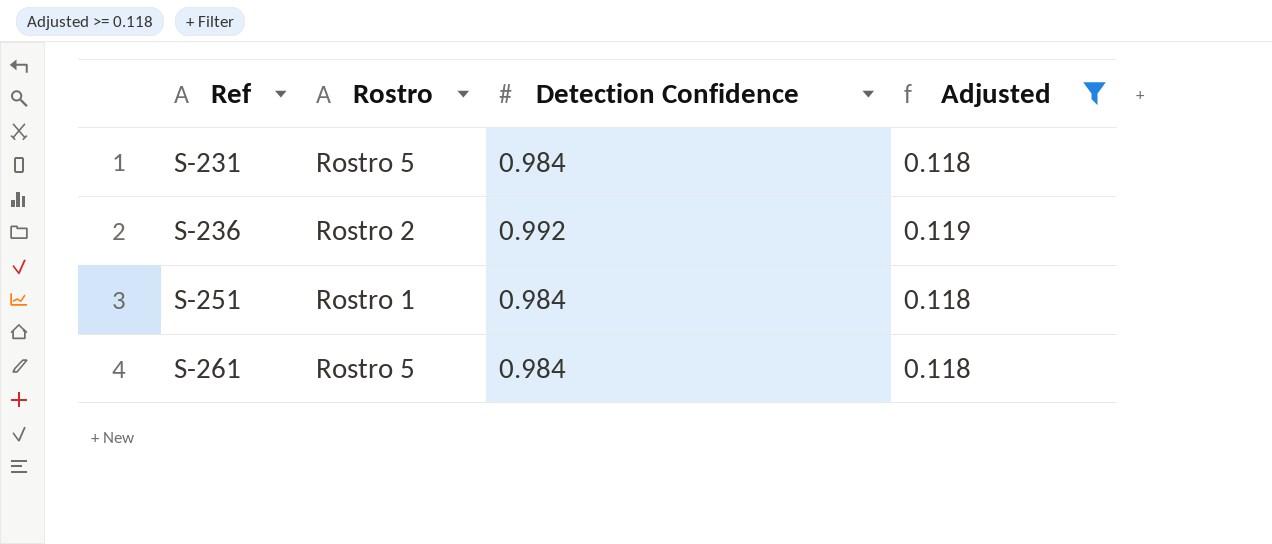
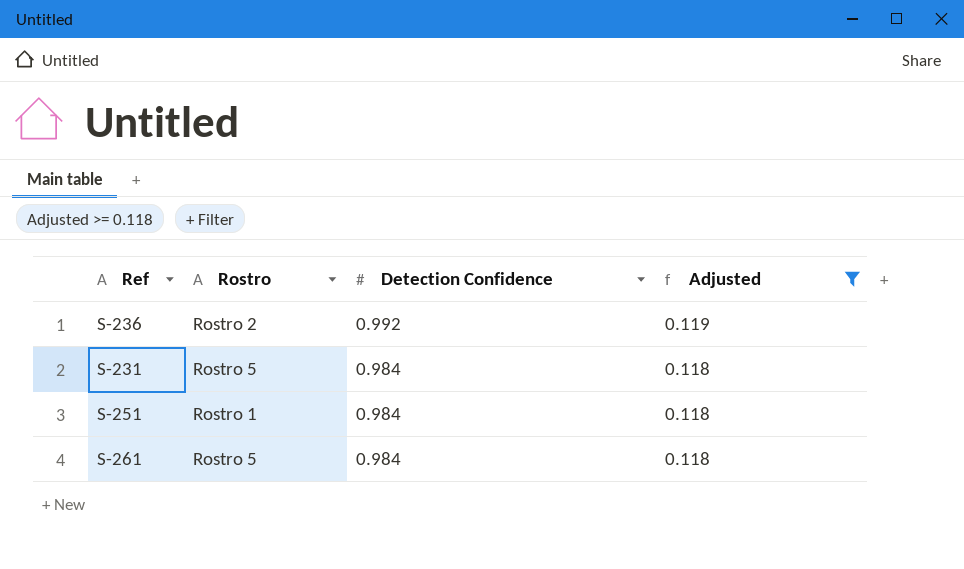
row order: Ref ascending -> Detection Confidence descending

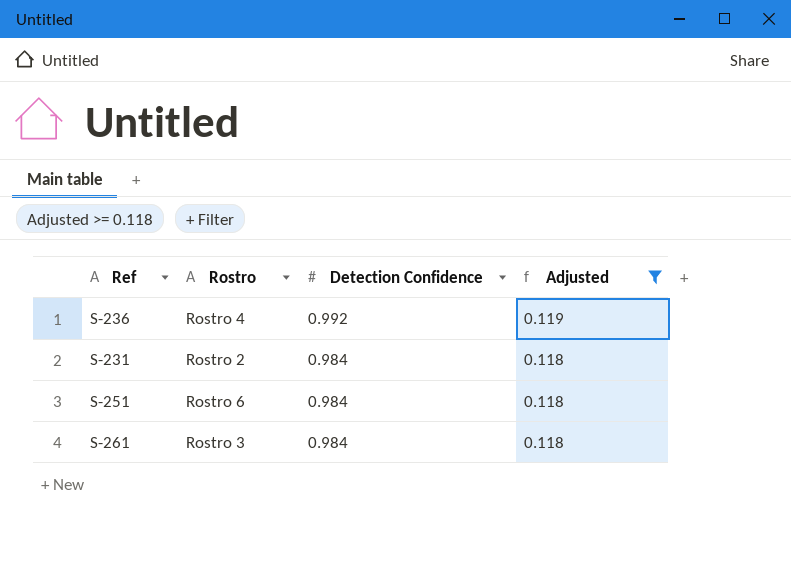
S-236 | Rostro: Rostro 2 -> Rostro 4
S-231 | Rostro: Rostro 5 -> Rostro 2
S-251 | Rostro: Rostro 1 -> Rostro 6
S-261 | Rostro: Rostro 5 -> Rostro 3

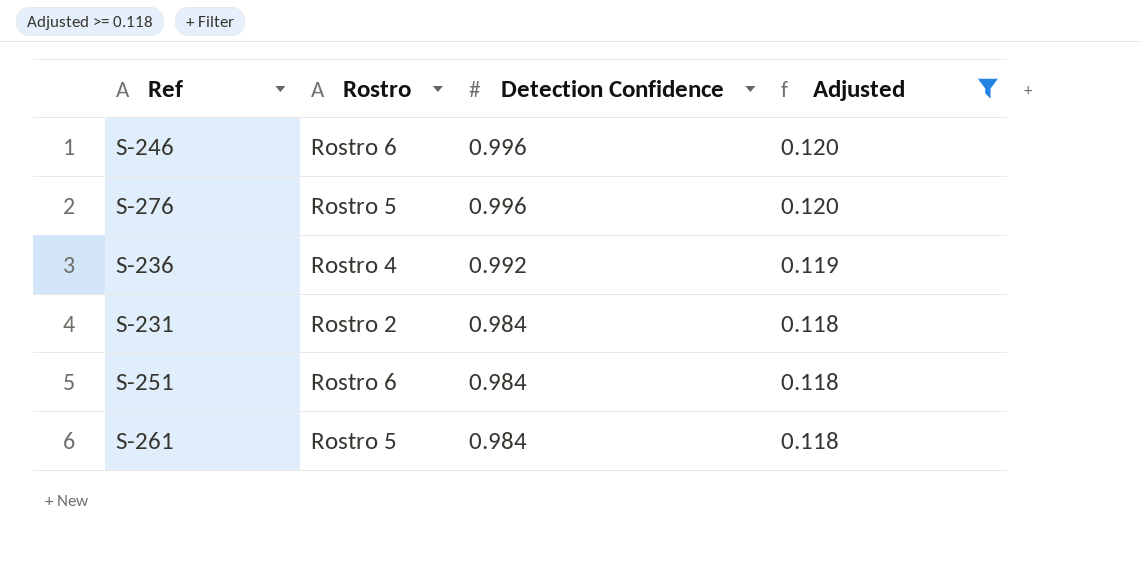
row S-246: none -> Rostro 6 | 0.996 | 0.120
row S-276: none -> Rostro 5 | 0.996 | 0.120
S-261 | Rostro: Rostro 3 -> Rostro 5

